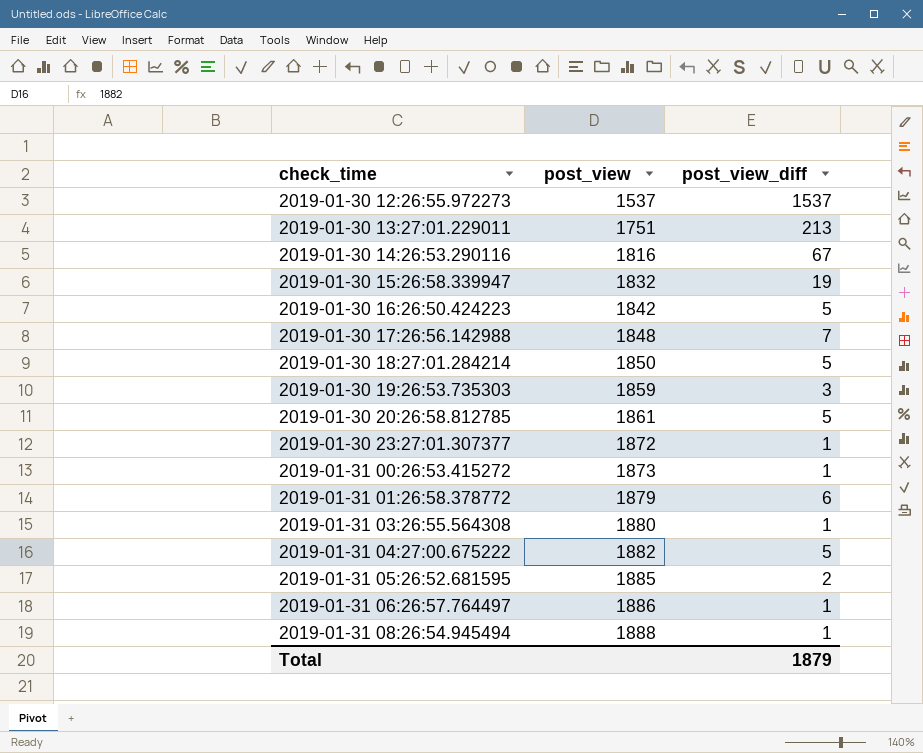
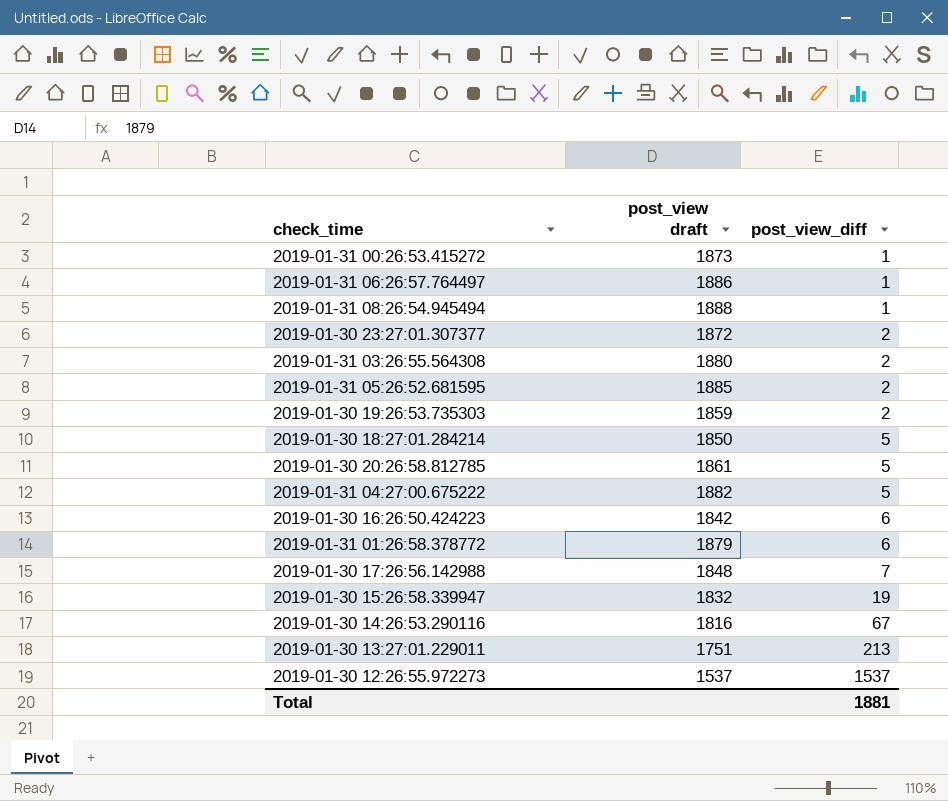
row order: check_time ascending -> post_view_diff ascending
column name: post_view -> post_view draft
2019-01-30 23:27:01.307377 | post_view_diff: 1 -> 2
2019-01-31 03:26:55.564308 | post_view_diff: 1 -> 2
2019-01-30 19:26:53.735303 | post_view_diff: 3 -> 2
2019-01-30 16:26:50.424223 | post_view_diff: 5 -> 6
Total | post_view_diff: 1879 -> 1881

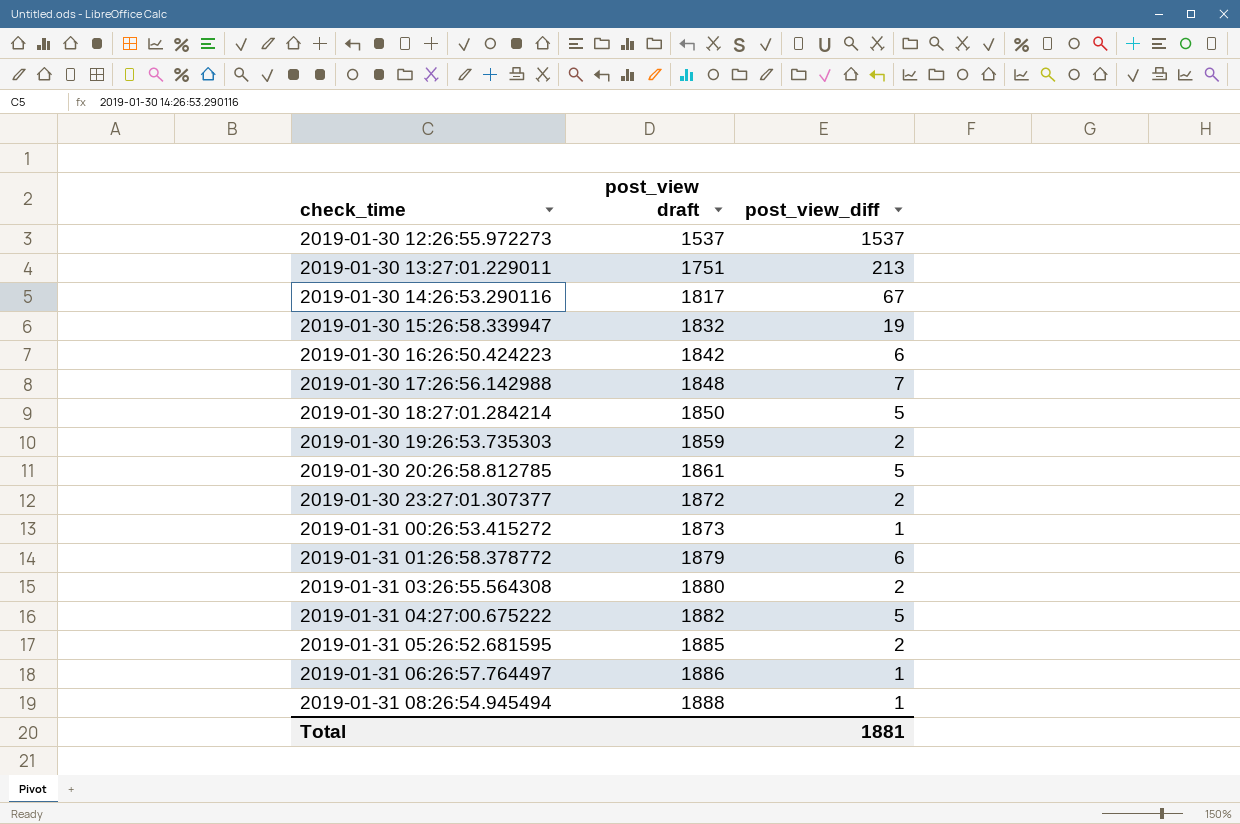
row order: post_view_diff ascending -> check_time ascending
2019-01-30 14:26:53.290116 | post_view draft: 1816 -> 1817

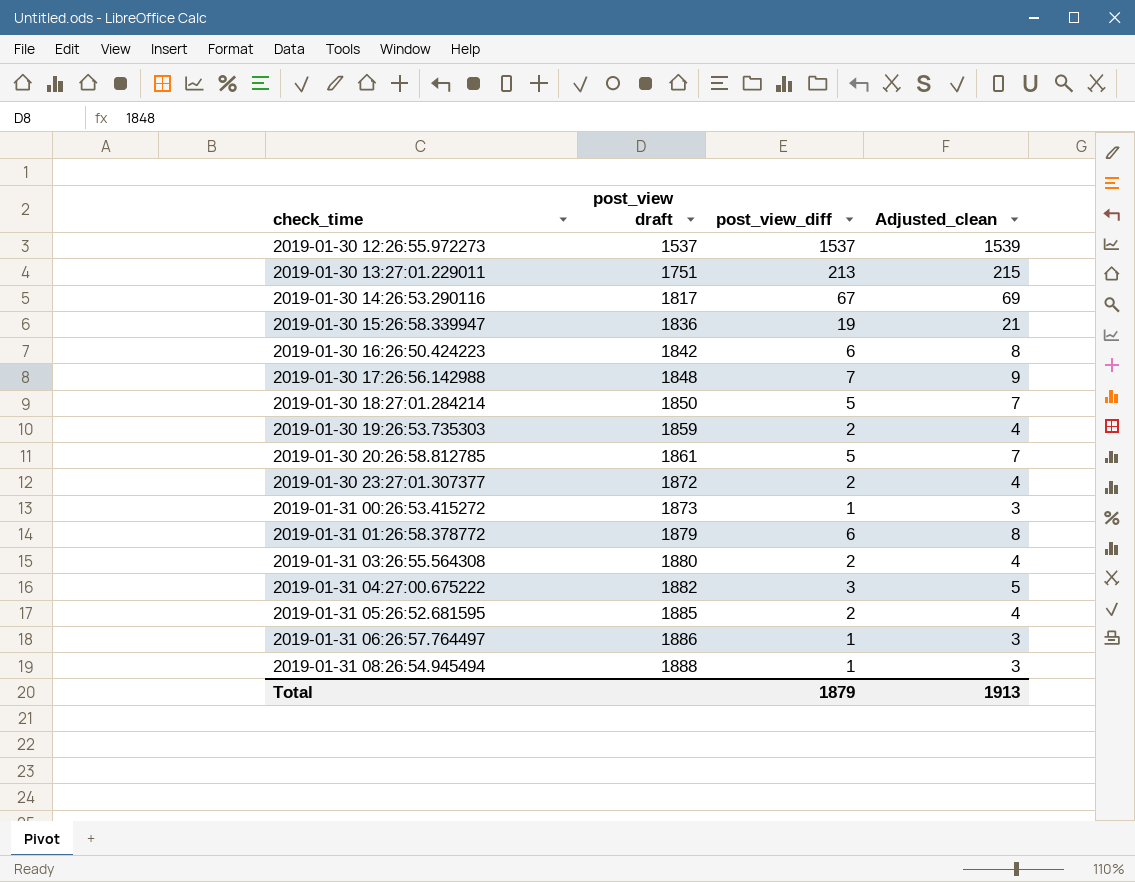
column Adjusted_clean | formula: none -> [post_view_diff] + 2
2019-01-30 15:26:58.339947 | post_view draft: 1832 -> 1836
2019-01-31 04:27:00.675222 | post_view_diff: 5 -> 3
Total | post_view_diff: 1881 -> 1879

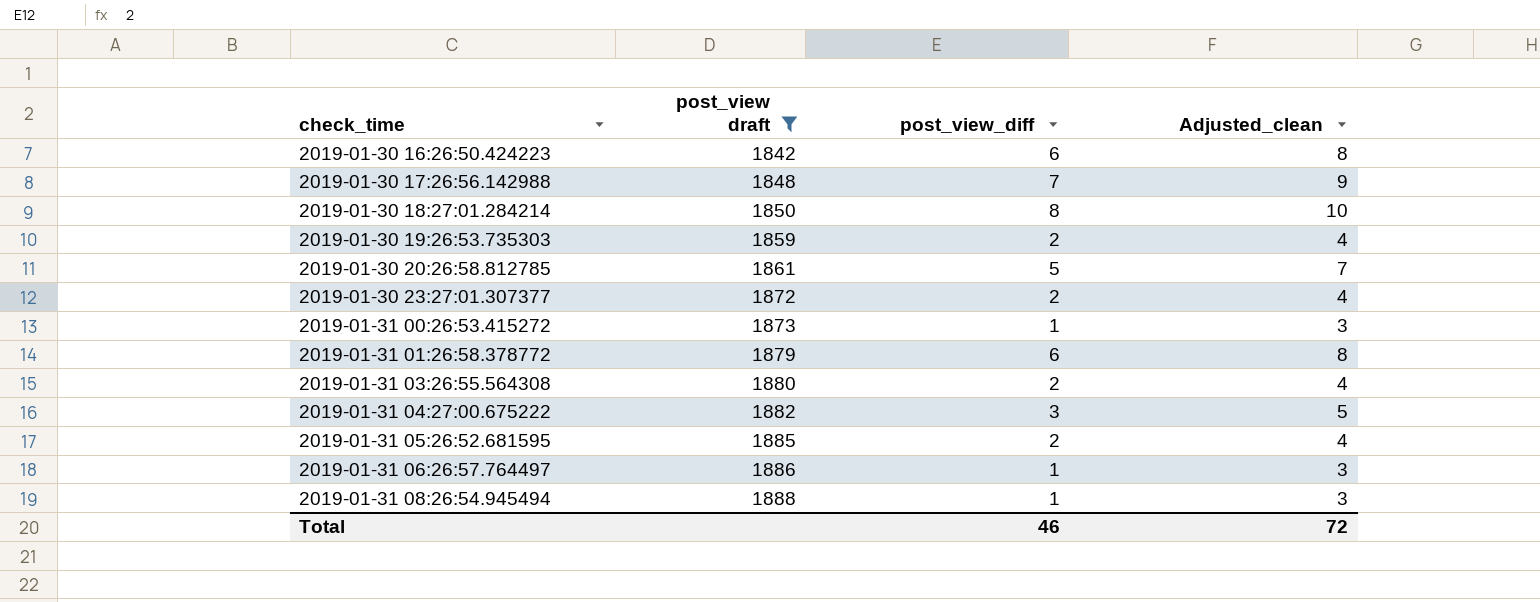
filter: none -> post_view draft >= 1842
2019-01-30 18:27:01.284214 | post_view_diff: 5 -> 8
2019-01-30 18:27:01.284214 | Adjusted_clean: 7 -> 10
Total | post_view_diff: 1879 -> 46
Total | Adjusted_clean: 1913 -> 72

